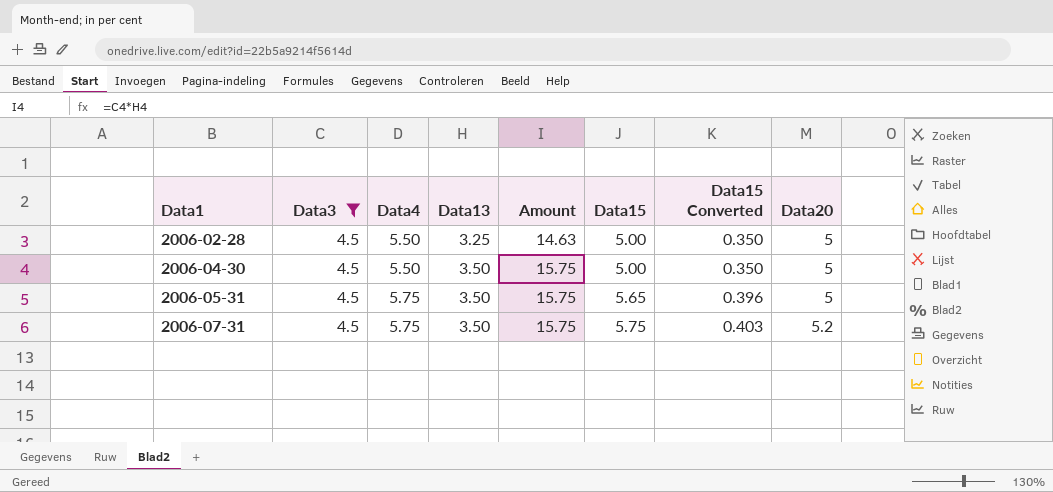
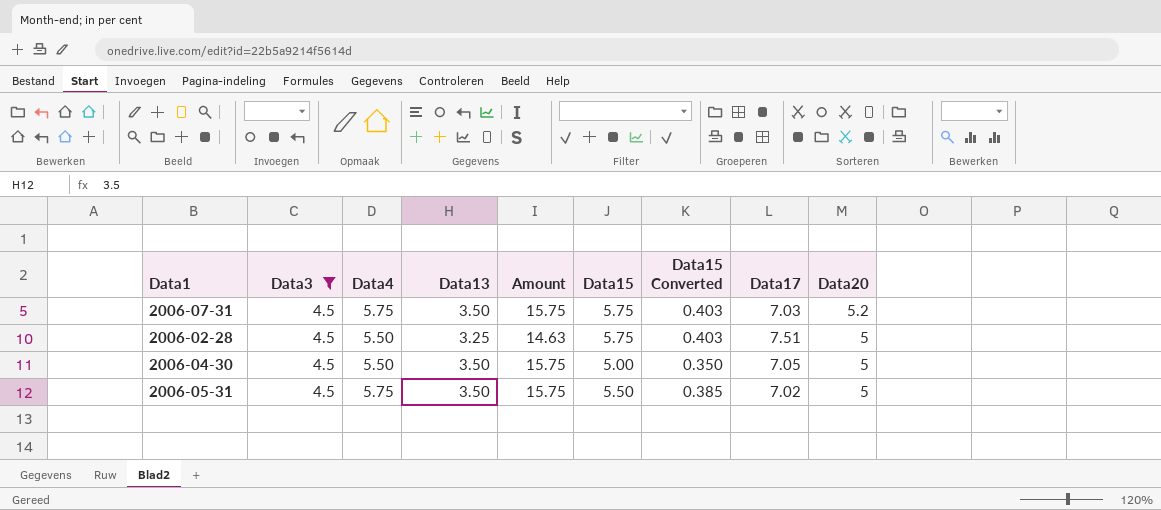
row order: Data1 ascending -> Data20 descending
column Data17 | position: none -> 8
2006-02-28 | Data15: 5.00 -> 5.75
2006-02-28 | Data15 Converted: 0.350 -> 0.403
2006-05-31 | Data15: 5.65 -> 5.50
2006-05-31 | Data15 Converted: 0.396 -> 0.385

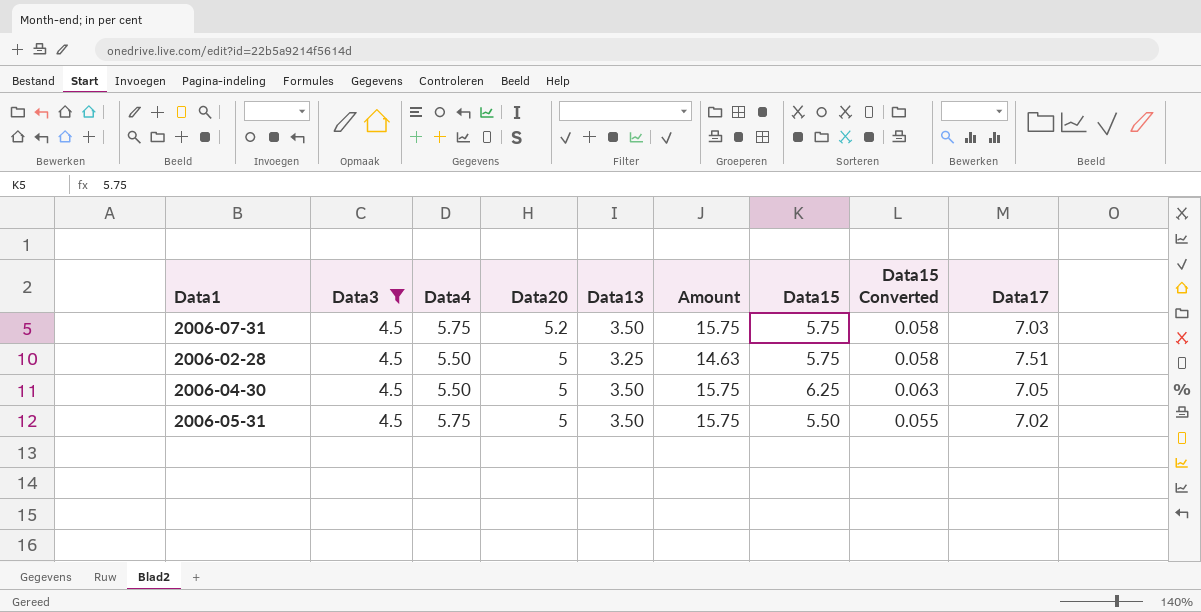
column Data20 | position: 9 -> 4
column Data15 Converted | formula: [Data15] * 0.07 -> [Data15] * 0.01
2006-04-30 | Data15: 5.00 -> 6.25

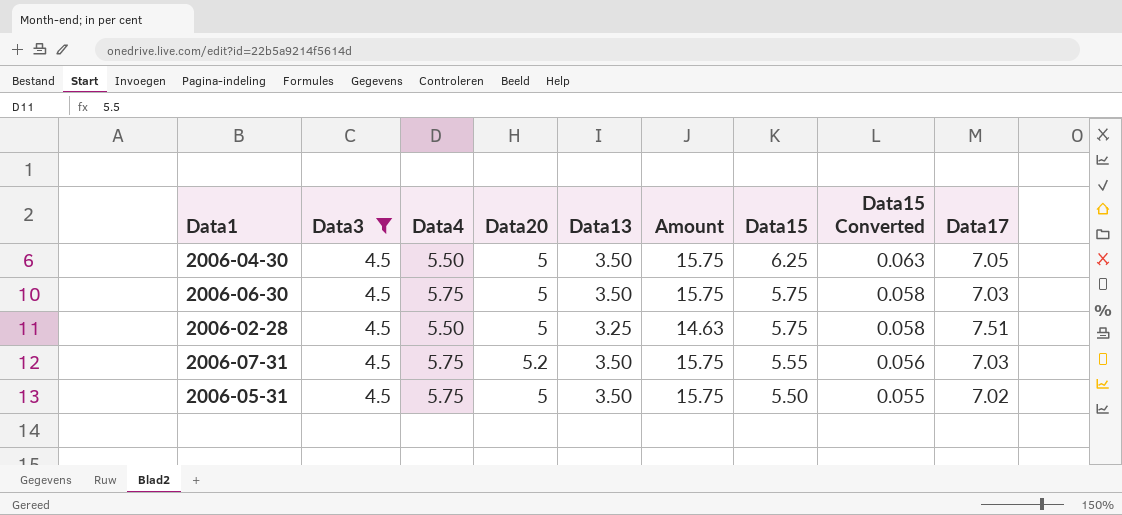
row order: Data20 descending -> Data15 descending
row 2006-06-30: none -> 4.5 | 5.75 | 5 | 3.50 | 15.75 | 5.75 | 0.058 | 7.03
2006-07-31 | Data15: 5.75 -> 5.55
2006-07-31 | Data15 Converted: 0.058 -> 0.056

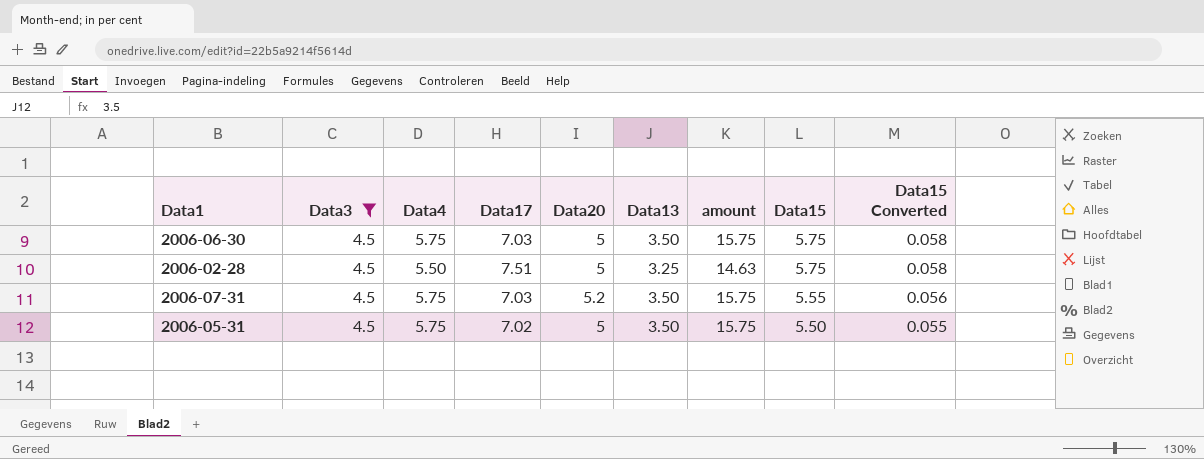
column Data17 | position: 9 -> 4
column name: Amount -> amount
row 2006-04-30: 4.5 | 5.50 | 5 | 3.50 | 15.75 | 6.25 | 0.063 | 7.05 -> none

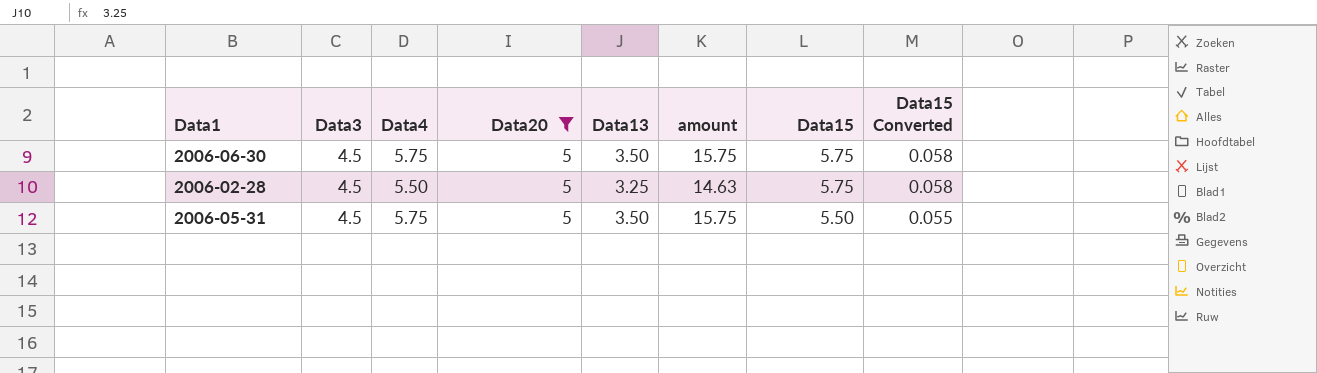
filter: Data3 = 4.5 -> Data20 = 5
column Data17 | position: 4 -> none

